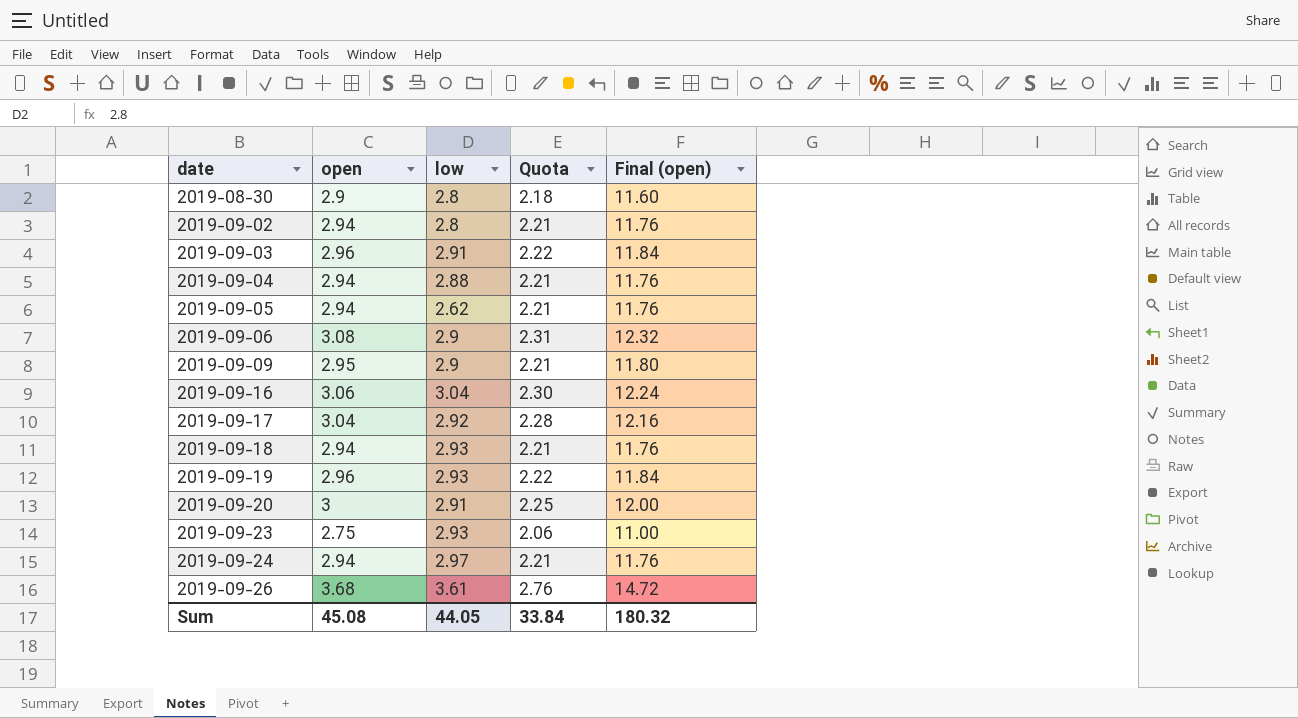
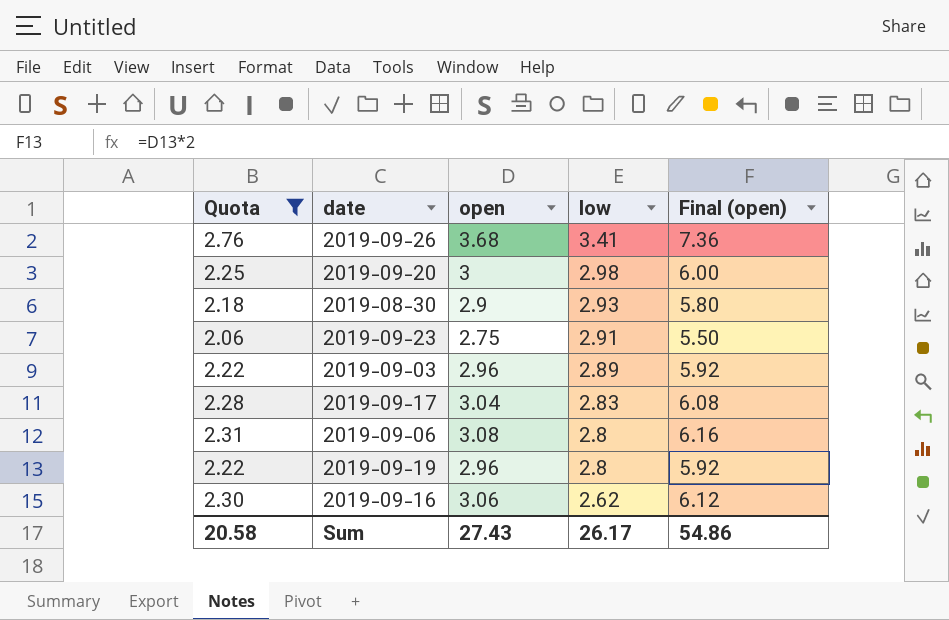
filter: none -> Quota != 2.21
row order: date ascending -> low descending
column Quota | position: 4 -> 1
column Final (open) | formula: [open] * 4 -> [open] * 2
2019-09-26 | low: 3.61 -> 3.41
2019-09-20 | low: 2.91 -> 2.98
2019-08-30 | low: 2.8 -> 2.93
2019-09-23 | low: 2.93 -> 2.91
2019-09-03 | low: 2.91 -> 2.89
2019-09-17 | low: 2.92 -> 2.83
2019-09-06 | low: 2.9 -> 2.8
2019-09-19 | low: 2.93 -> 2.8
2019-09-16 | low: 3.04 -> 2.62
Sum | Quota: 33.84 -> 20.58
Sum | open: 45.08 -> 27.43
Sum | low: 44.05 -> 26.17
Sum | Final (open): 180.32 -> 54.86

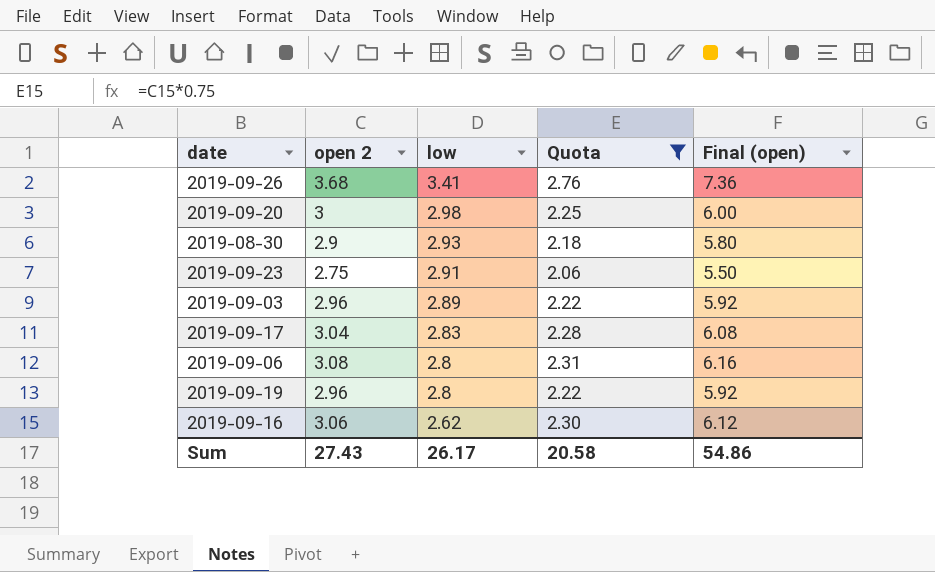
column name: open -> open 2
column Quota | position: 1 -> 4

